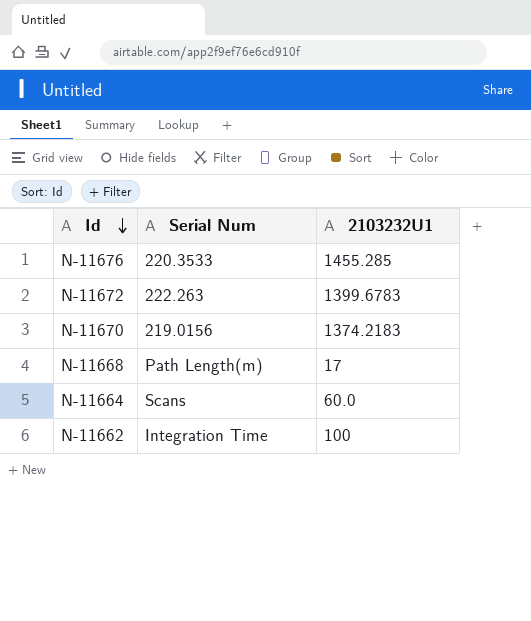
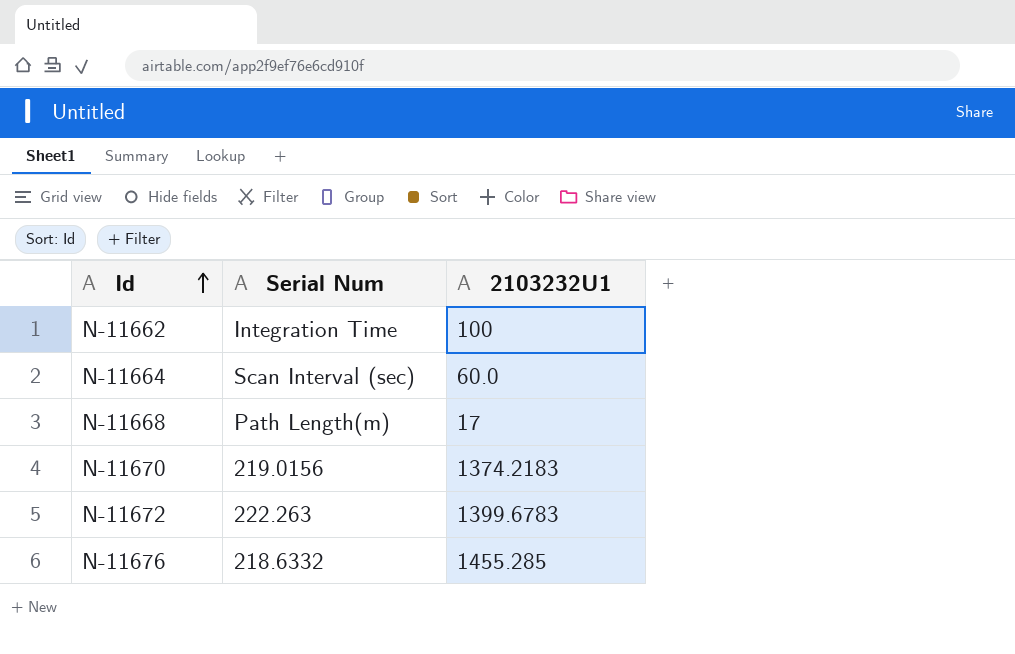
row order: Id descending -> Id ascending
N-11664 | Serial Num: Scans -> Scan Interval (sec)
N-11676 | Serial Num: 220.3533 -> 218.6332

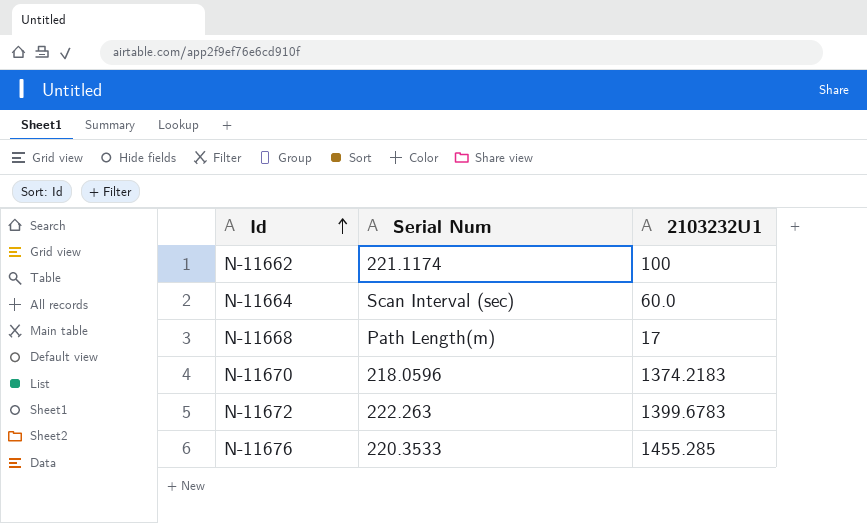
N-11662 | Serial Num: Integration Time -> 221.1174
N-11670 | Serial Num: 219.0156 -> 218.0596
N-11676 | Serial Num: 218.6332 -> 220.3533

